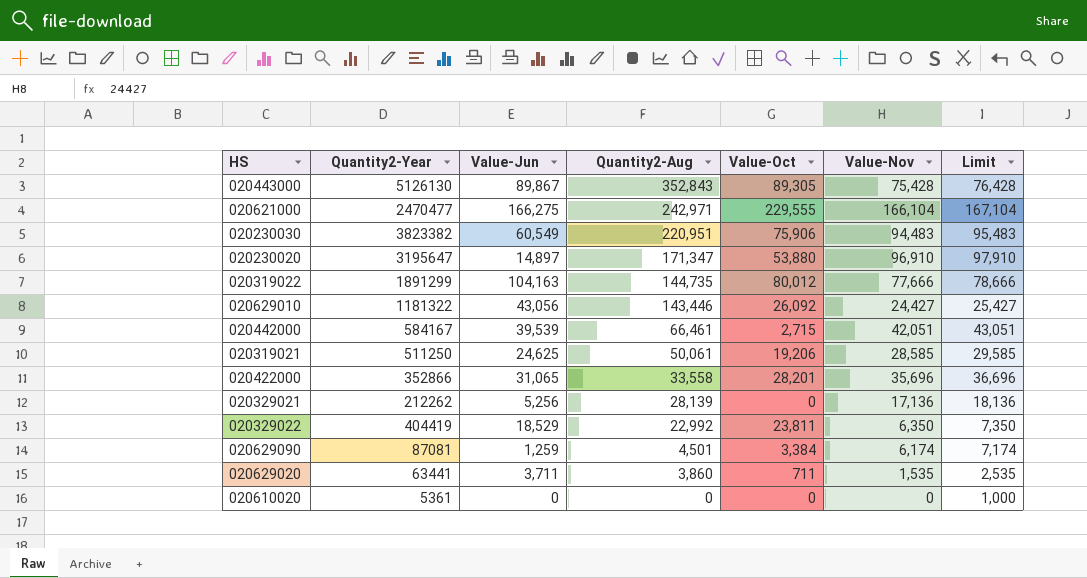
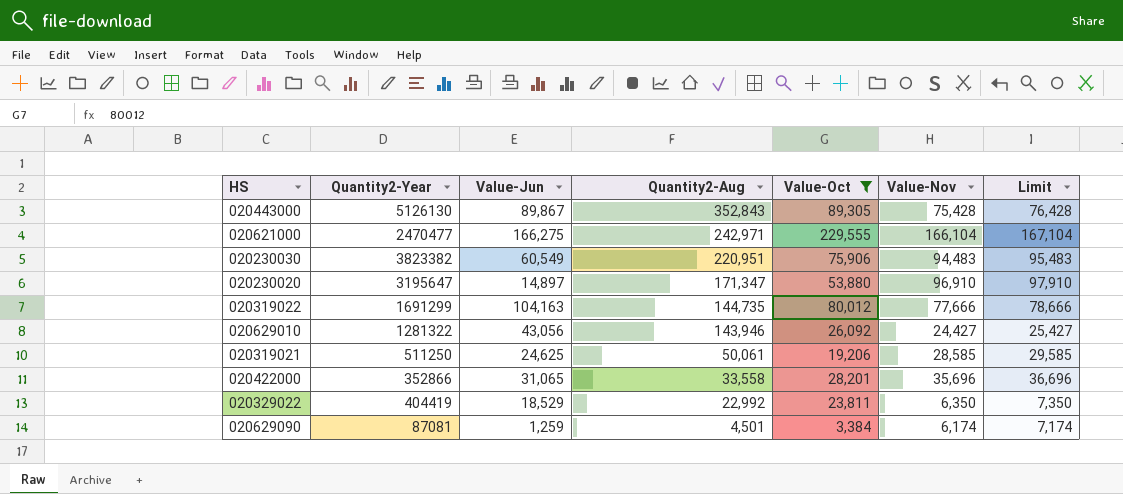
filter: none -> Value-Oct >= 3,384
020319022 | Quantity2-Year: 1891299 -> 1691299
020629010 | Quantity2-Year: 1181322 -> 1281322
020629010 | Quantity2-Aug: 143,446 -> 143,946

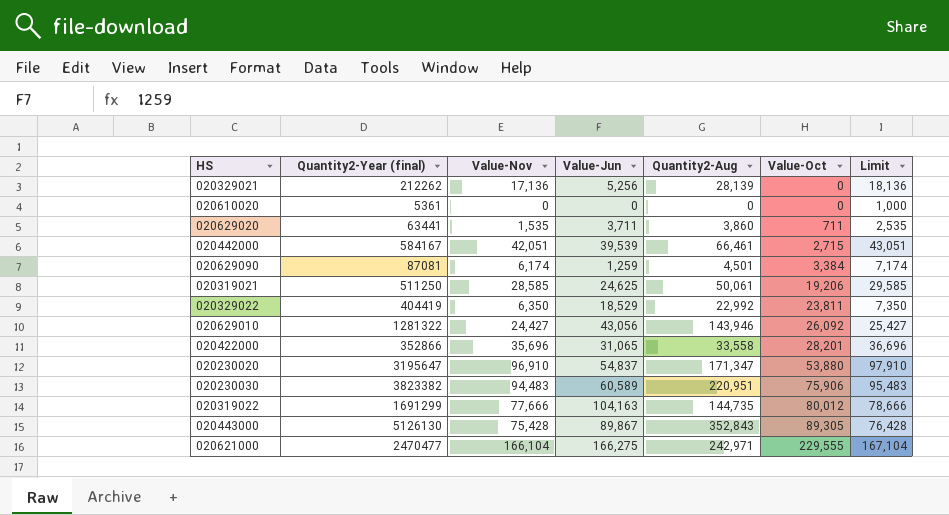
filter: Value-Oct >= 3,384 -> none
row order: Quantity2-Aug descending -> Value-Oct ascending
column name: Quantity2-Year -> Quantity2-Year (final)
column Value-Nov | position: 6 -> 3
020230020 | Value-Jun: 14,897 -> 54,837
020230030 | Value-Jun: 60,549 -> 60,589

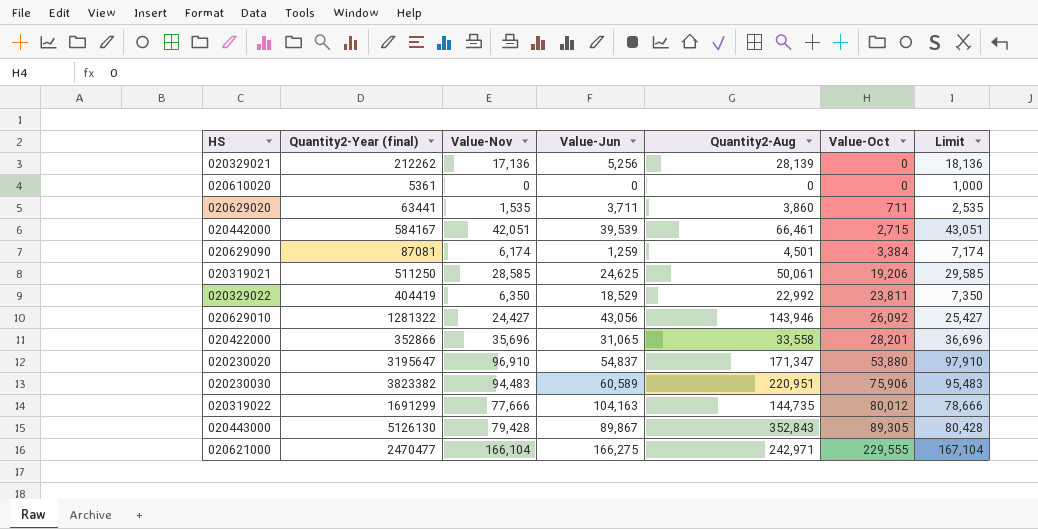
020443000 | Value-Nov: 75,428 -> 79,428
020443000 | Limit: 76,428 -> 80,428

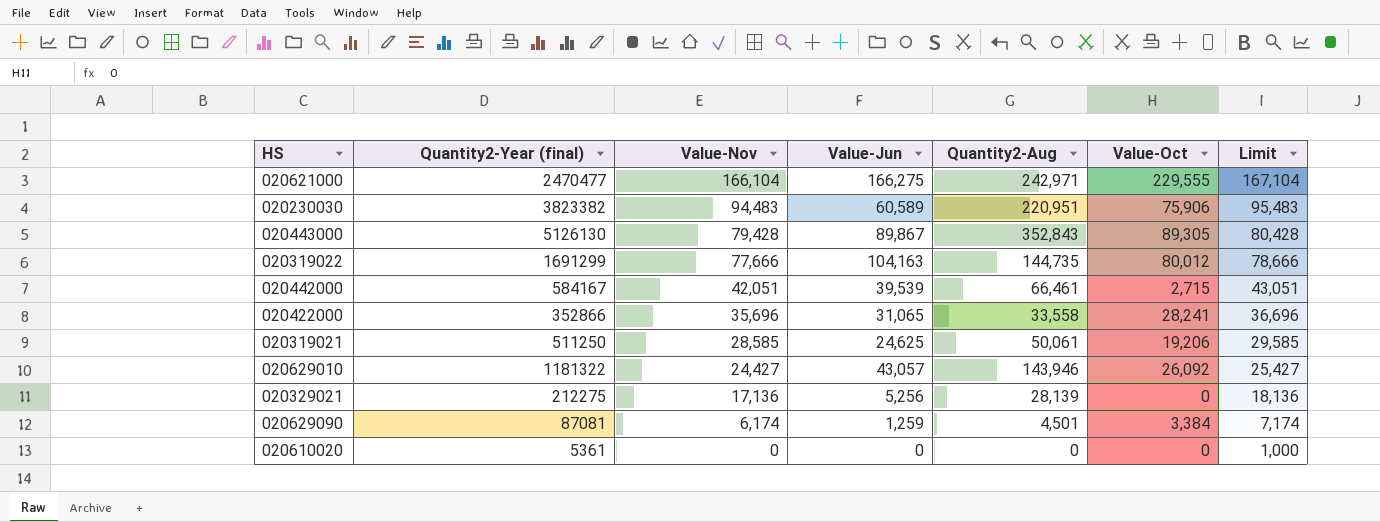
row order: Value-Oct ascending -> Value-Nov descending
row 020629020: 63441 | 1,535 | 3,711 | 3,860 | 711 | 2,535 -> none
row 020329022: 404419 | 6,350 | 18,529 | 22,992 | 23,811 | 7,350 -> none
row 020230020: 3195647 | 96,910 | 54,837 | 171,347 | 53,880 | 97,910 -> none
020422000 | Value-Oct: 28,201 -> 28,241
020629010 | Quantity2-Year (final): 1281322 -> 1181322
020629010 | Value-Jun: 43,056 -> 43,057
020329021 | Quantity2-Year (final): 212262 -> 212275

